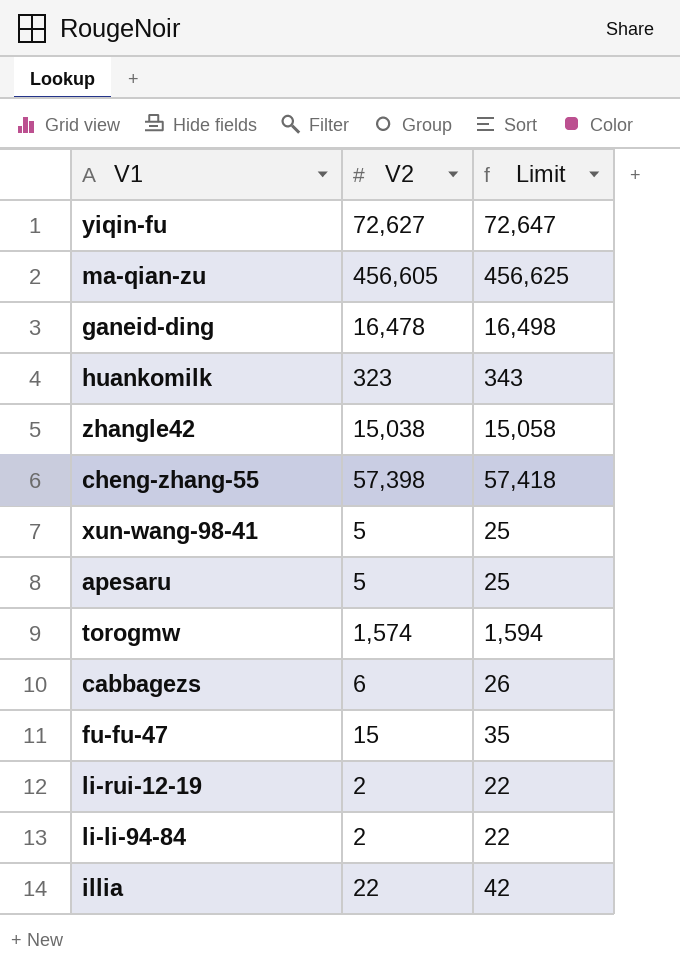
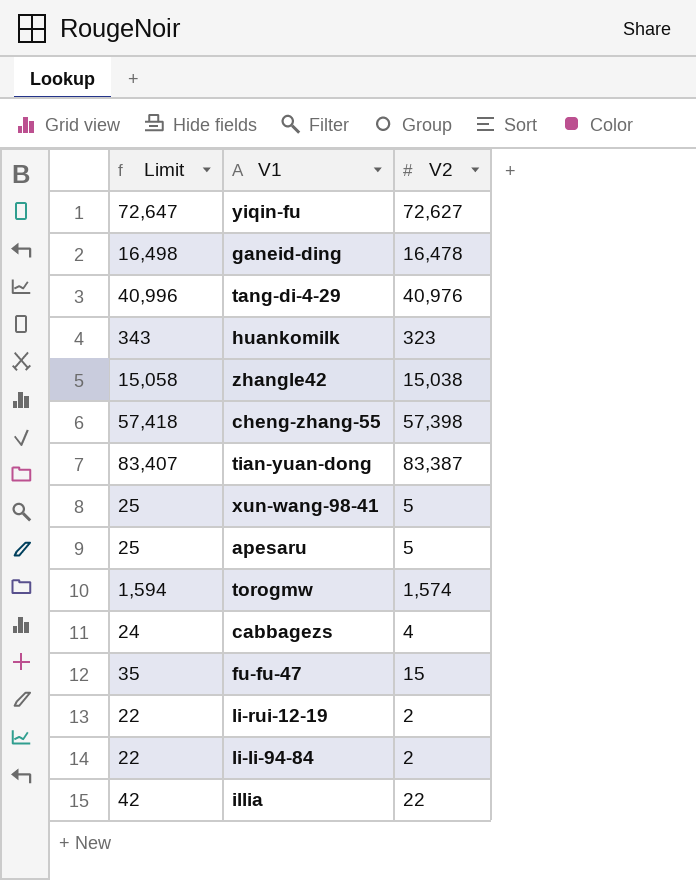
column Limit | position: 3 -> 1
row ma-qian-zu: 456,605 | 456,625 -> none
row tang-di-4-29: none -> 40,996 | 40,976
row tian-yuan-dong: none -> 83,407 | 83,387
cabbagezs | Limit: 26 -> 24
cabbagezs | V2: 6 -> 4

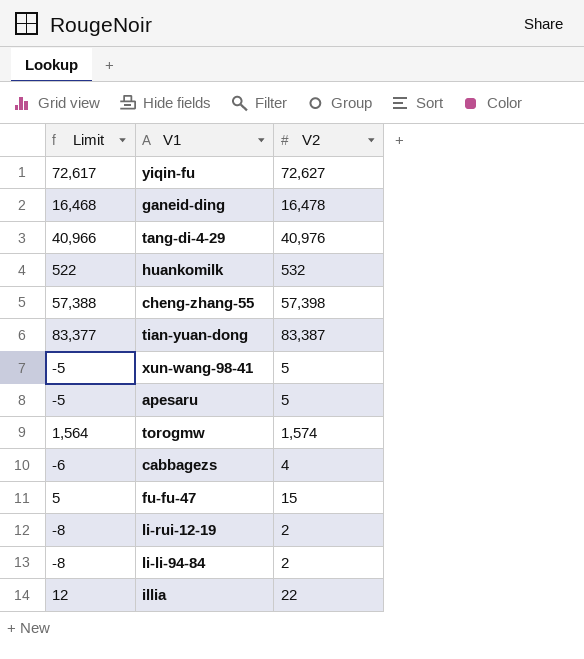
column Limit | formula: [V2] + 20 -> [V2] - 10
row zhangle42: 15,058 | 15,038 -> none
huankomilk | V2: 323 -> 532

